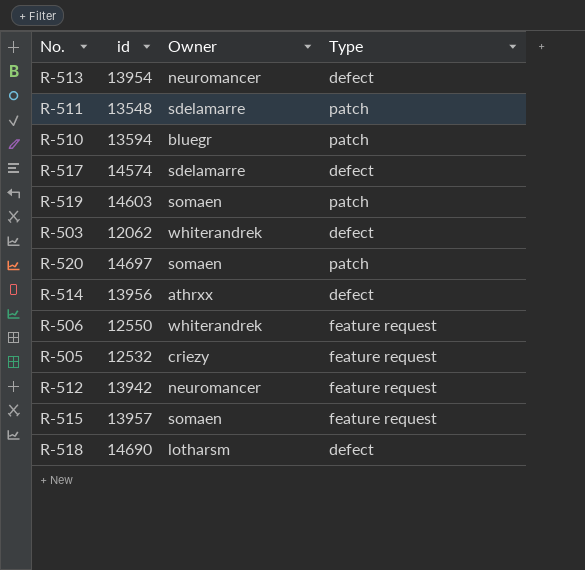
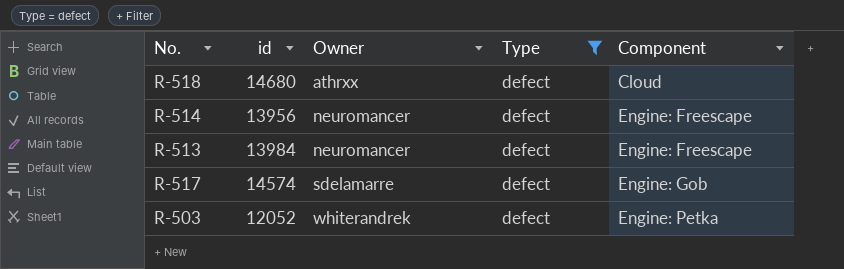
filter: none -> Type = defect
row order: none -> Owner ascending
column Component | position: none -> 5
R-518 | id: 14690 -> 14680
R-518 | Owner: lotharsm -> athrxx
R-514 | Owner: athrxx -> neuromancer
R-513 | id: 13954 -> 13984
R-503 | id: 12062 -> 12052

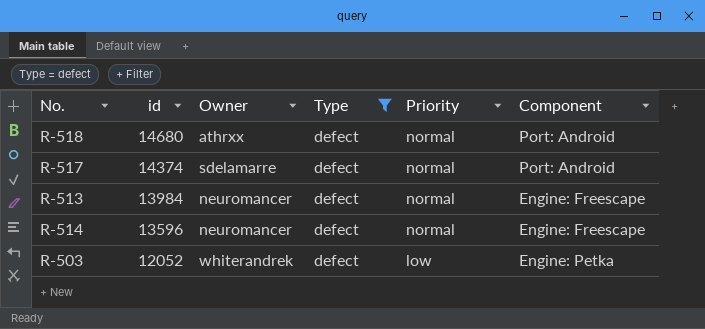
row order: Owner ascending -> id descending
column Priority | position: none -> 5
R-518 | Component: Cloud -> Port: Android
R-517 | id: 14574 -> 14374
R-517 | Component: Engine: Gob -> Port: Android
R-514 | id: 13956 -> 13596

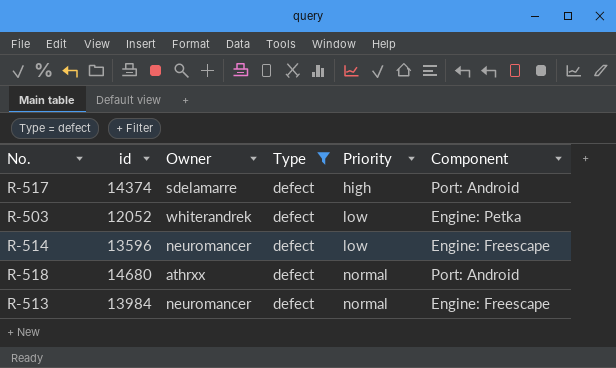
row order: id descending -> Priority ascending
R-517 | Priority: normal -> high
R-514 | Priority: normal -> low

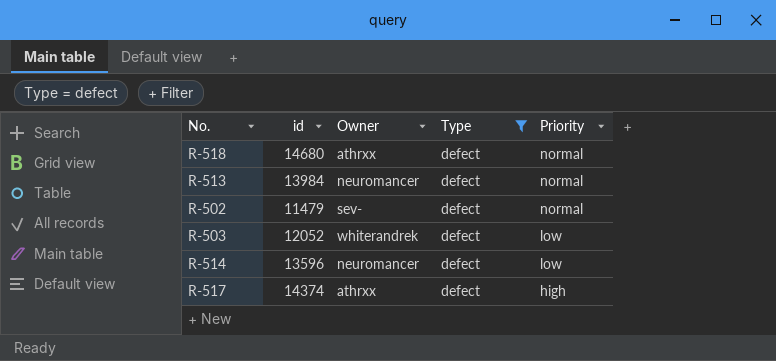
row order: Priority ascending -> Priority descending
column Component | position: 6 -> none
row R-502: none -> 11479 | sev- | defect | normal
R-517 | Owner: sdelamarre -> athrxx

